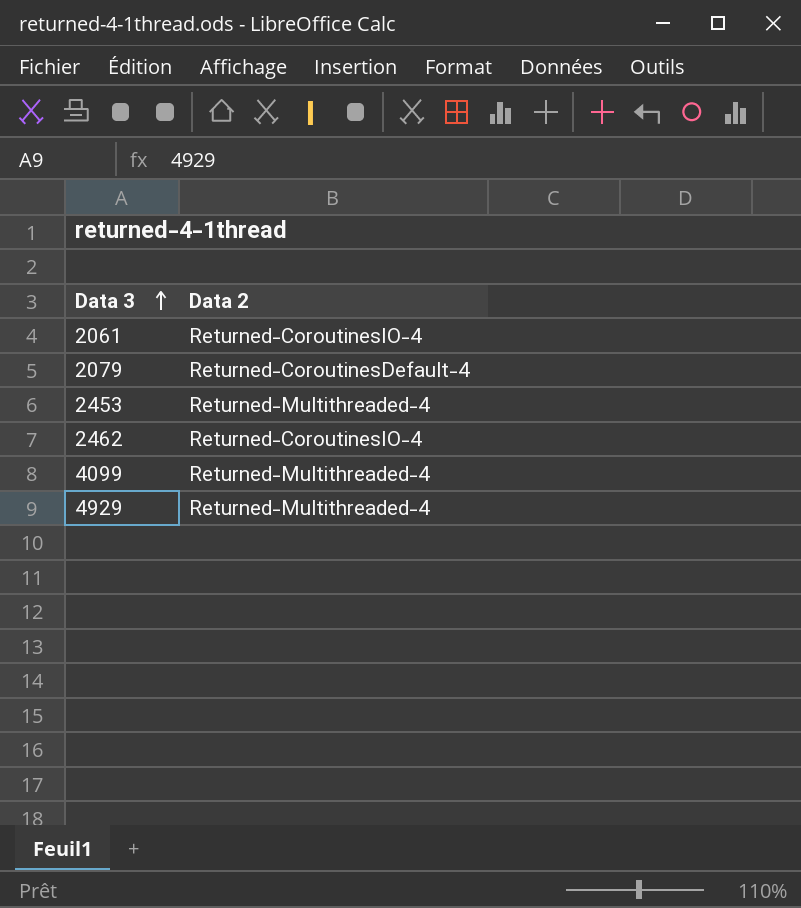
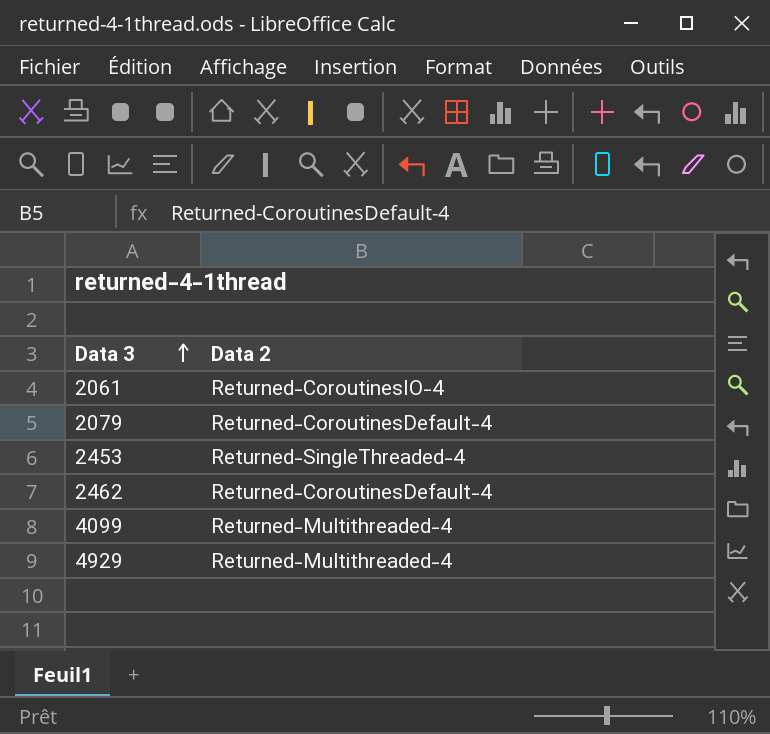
2453 | Data 2: Returned-Multithreaded-4 -> Returned-SingleThreaded-4
2462 | Data 2: Returned-CoroutinesIO-4 -> Returned-CoroutinesDefault-4

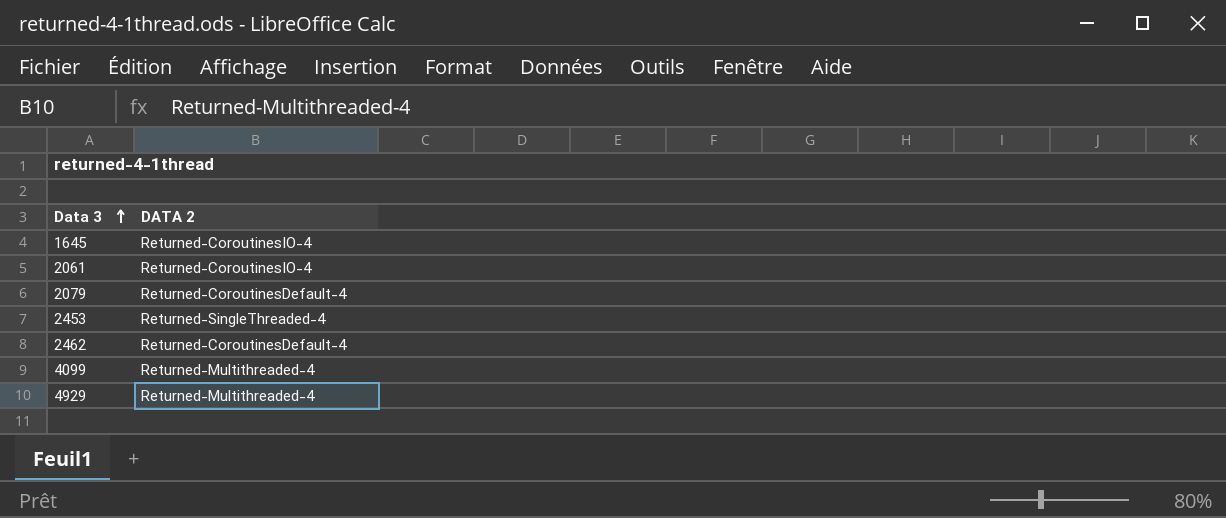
column name: Data 2 -> DATA 2
row 1645: none -> Returned-CoroutinesIO-4

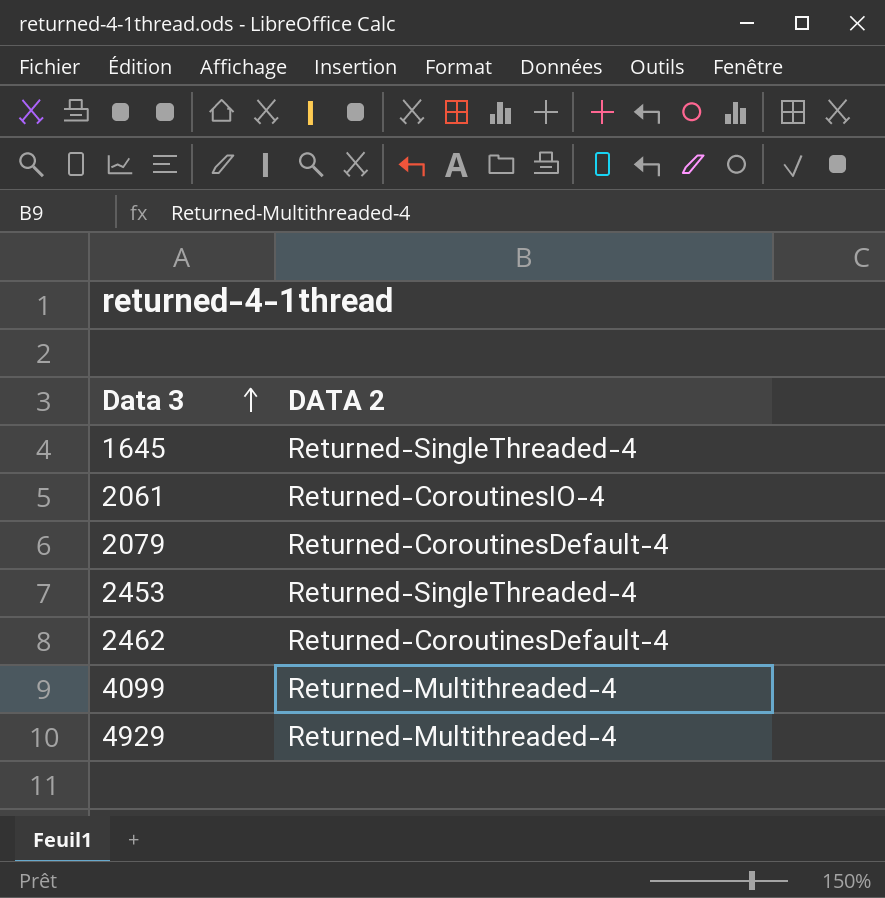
1645 | DATA 2: Returned-CoroutinesIO-4 -> Returned-SingleThreaded-4

